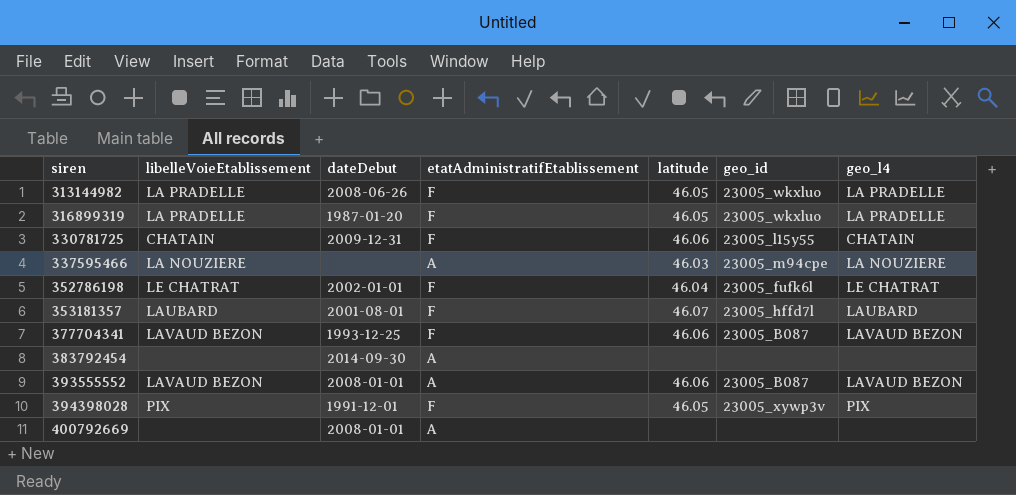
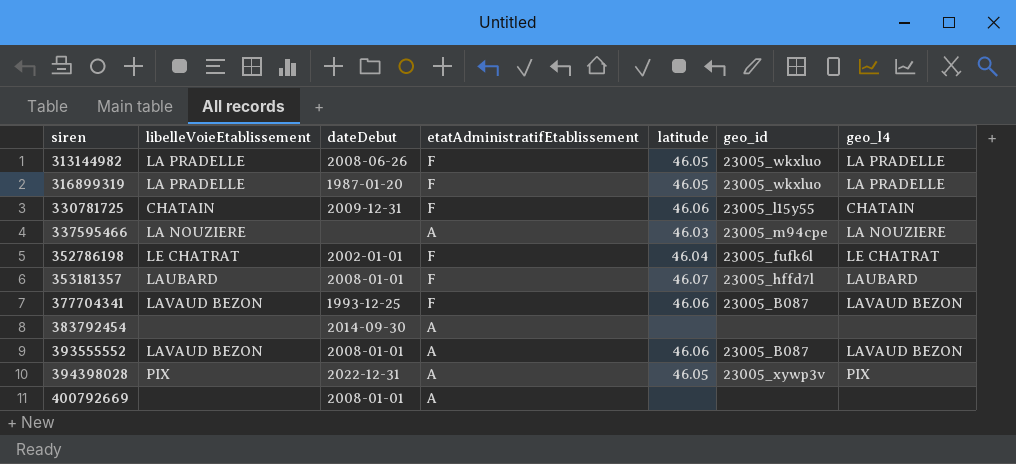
353181357 | dateDebut: 2001-08-01 -> 2008-01-01
394398028 | dateDebut: 1991-12-01 -> 2022-12-31
394398028 | etatAdministratifEtablissement: F -> A

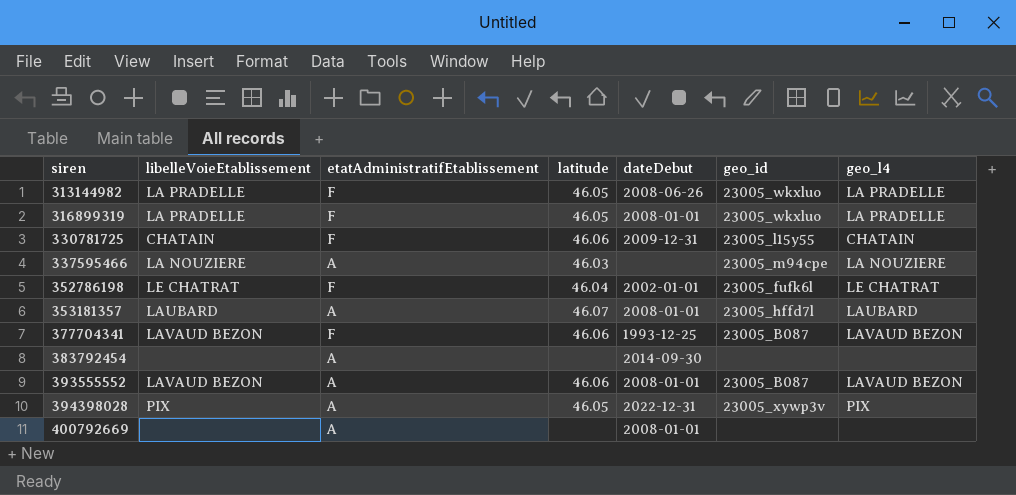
column dateDebut | position: 3 -> 5
316899319 | dateDebut: 1987-01-20 -> 2008-01-01
353181357 | etatAdministratifEtablissement: F -> A

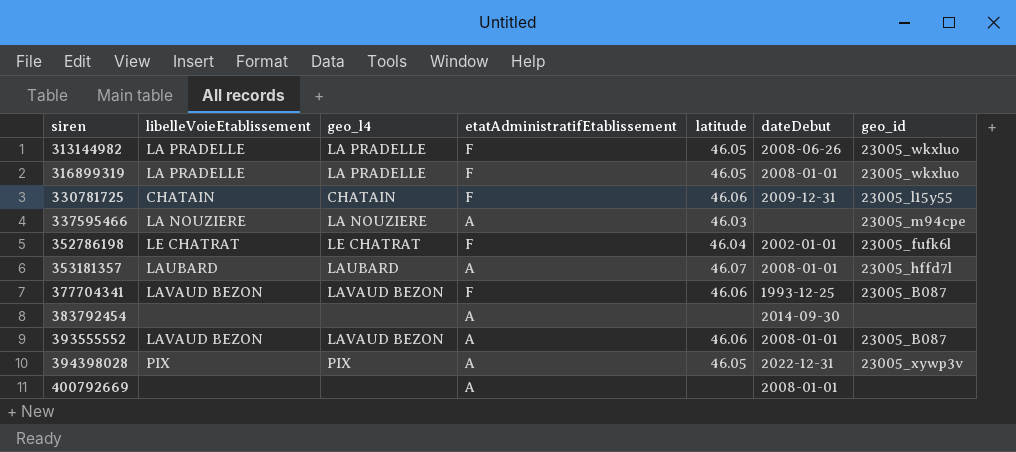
column geo_l4 | position: 7 -> 3

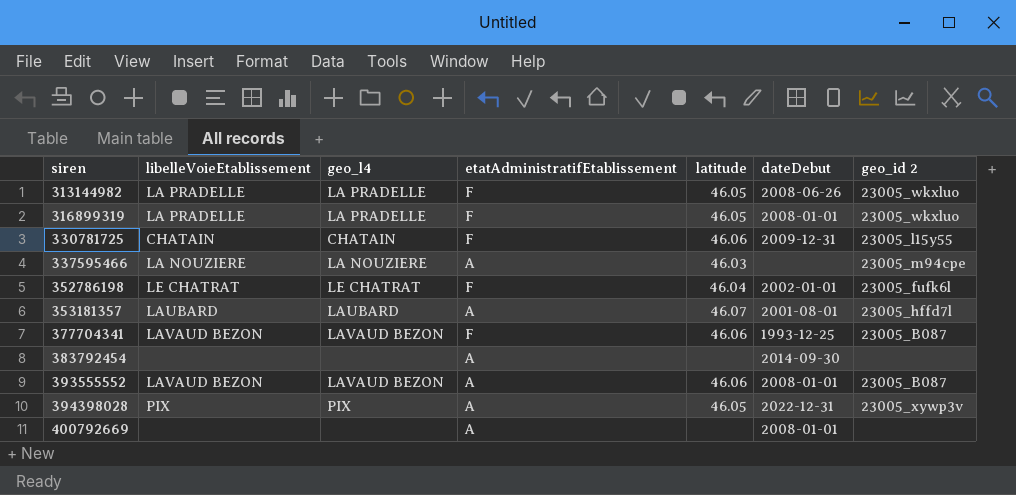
column name: geo_id -> geo_id 2
353181357 | dateDebut: 2008-01-01 -> 2001-08-01

